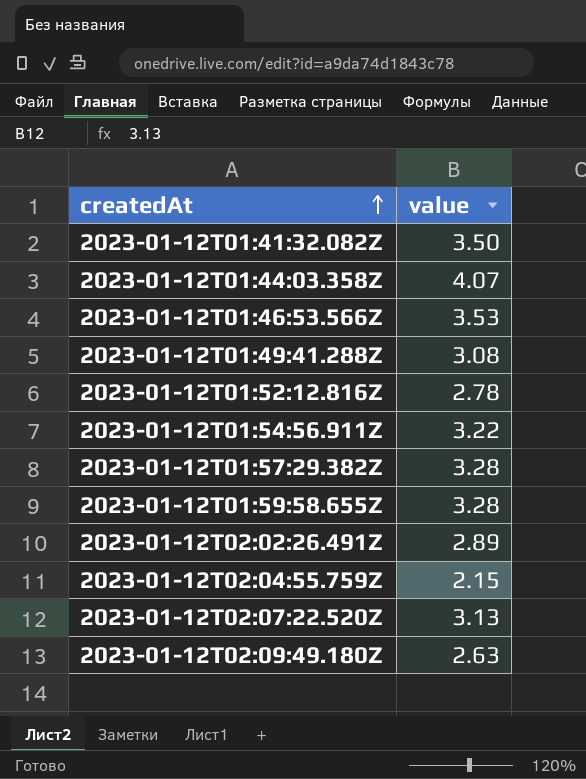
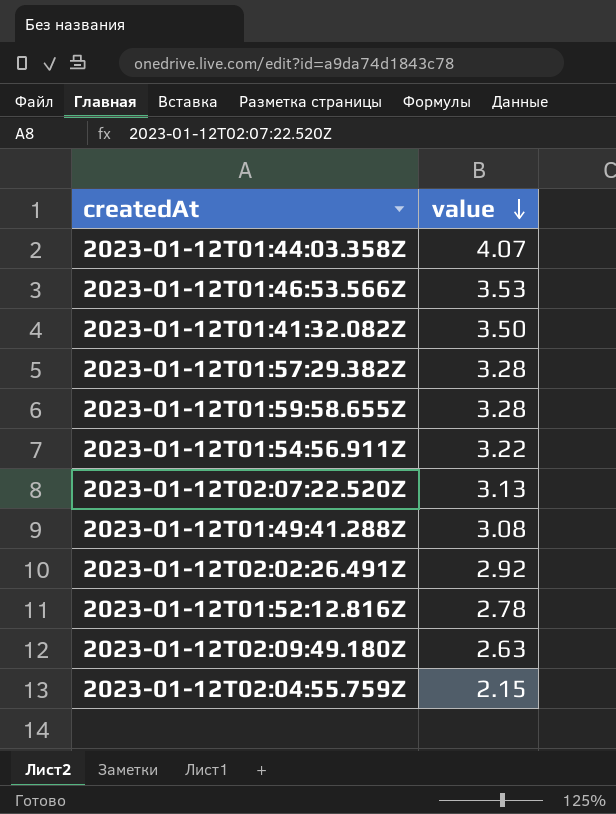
row order: createdAt ascending -> value descending
2023-01-12T02:02:26.491Z | value: 2.89 -> 2.92

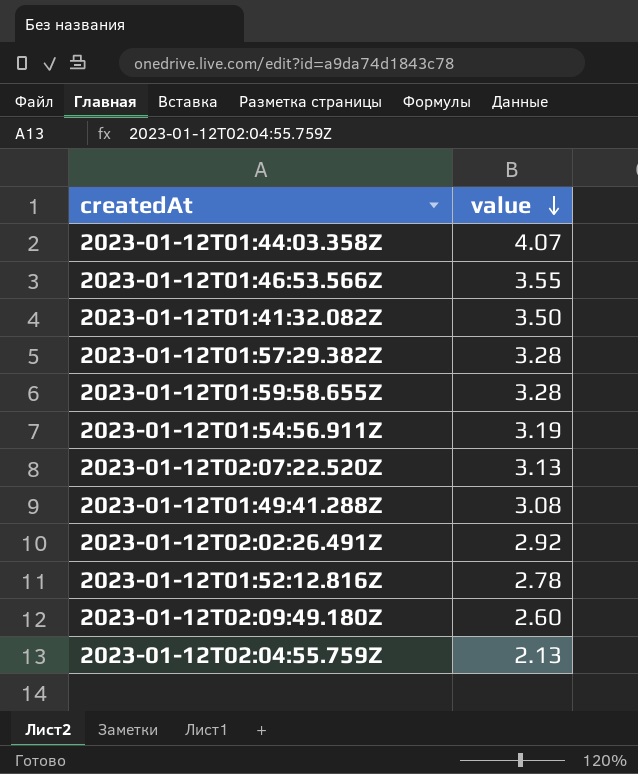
2023-01-12T01:46:53.566Z | value: 3.53 -> 3.55
2023-01-12T01:54:56.911Z | value: 3.22 -> 3.19
2023-01-12T02:09:49.180Z | value: 2.63 -> 2.60
2023-01-12T02:04:55.759Z | value: 2.15 -> 2.13

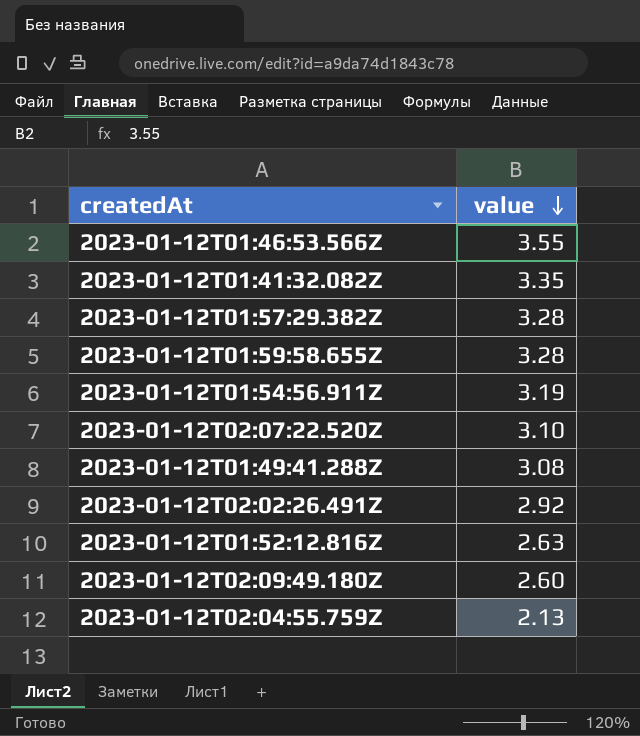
row 2023-01-12T01:44:03.358Z: 4.07 -> none
2023-01-12T01:41:32.082Z | value: 3.50 -> 3.35
2023-01-12T02:07:22.520Z | value: 3.13 -> 3.10
2023-01-12T01:52:12.816Z | value: 2.78 -> 2.63

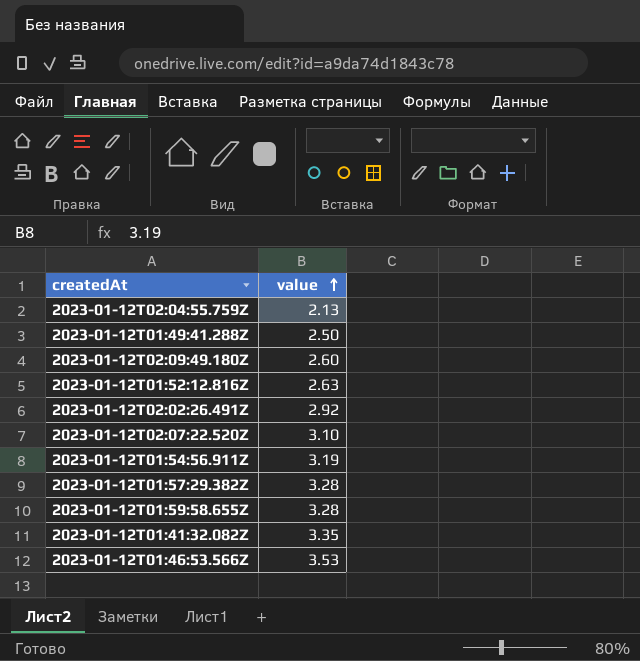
row order: value descending -> value ascending
2023-01-12T01:49:41.288Z | value: 3.08 -> 2.50
2023-01-12T01:46:53.566Z | value: 3.55 -> 3.53

